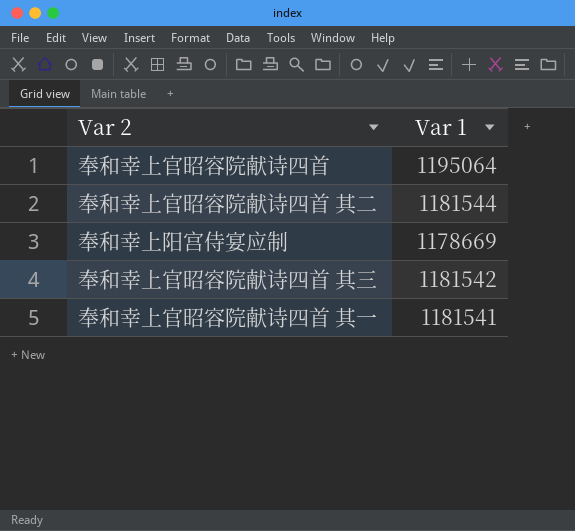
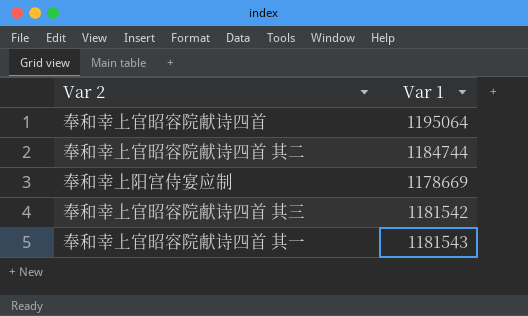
奉和幸上官昭容院献诗四首 其二 | Var 1: 1181544 -> 1184744
奉和幸上官昭容院献诗四首 其一 | Var 1: 1181541 -> 1181543

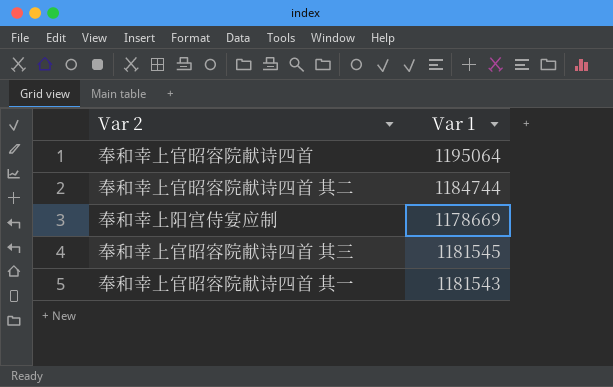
奉和幸上官昭容院献诗四首 其三 | Var 1: 1181542 -> 1181545

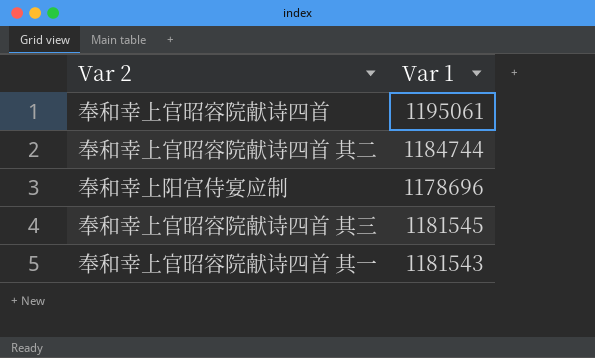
奉和幸上官昭容院献诗四首 | Var 1: 1195064 -> 1195061
奉和幸上阳宫侍宴应制 | Var 1: 1178669 -> 1178696

